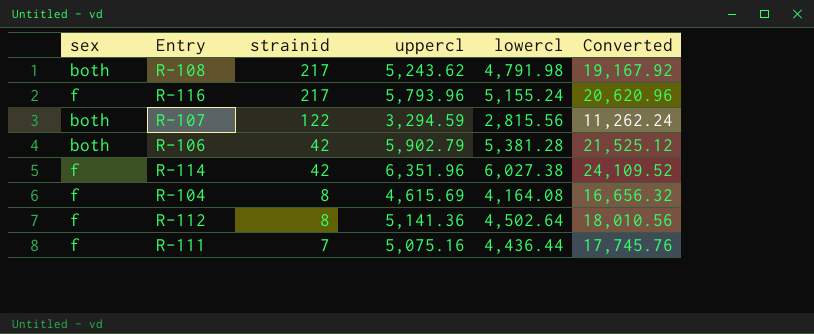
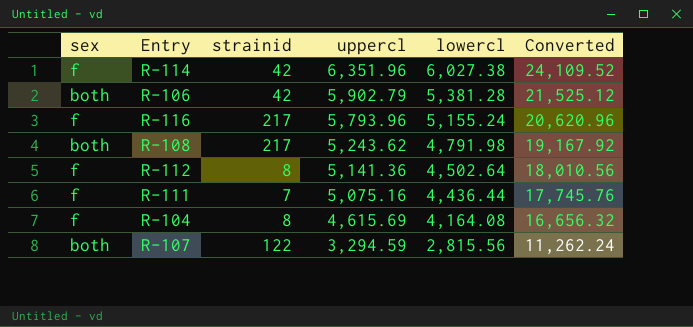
row order: strainid descending -> uppercl descending

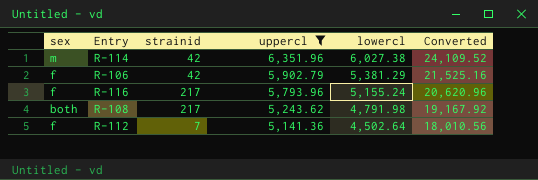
filter: none -> uppercl >= 5,141.36
R-114 | sex: f -> m
R-106 | sex: both -> f
R-106 | lowercl: 5,381.28 -> 5,381.29
R-106 | Converted: 21,525.12 -> 21,525.16
R-112 | strainid: 8 -> 7

